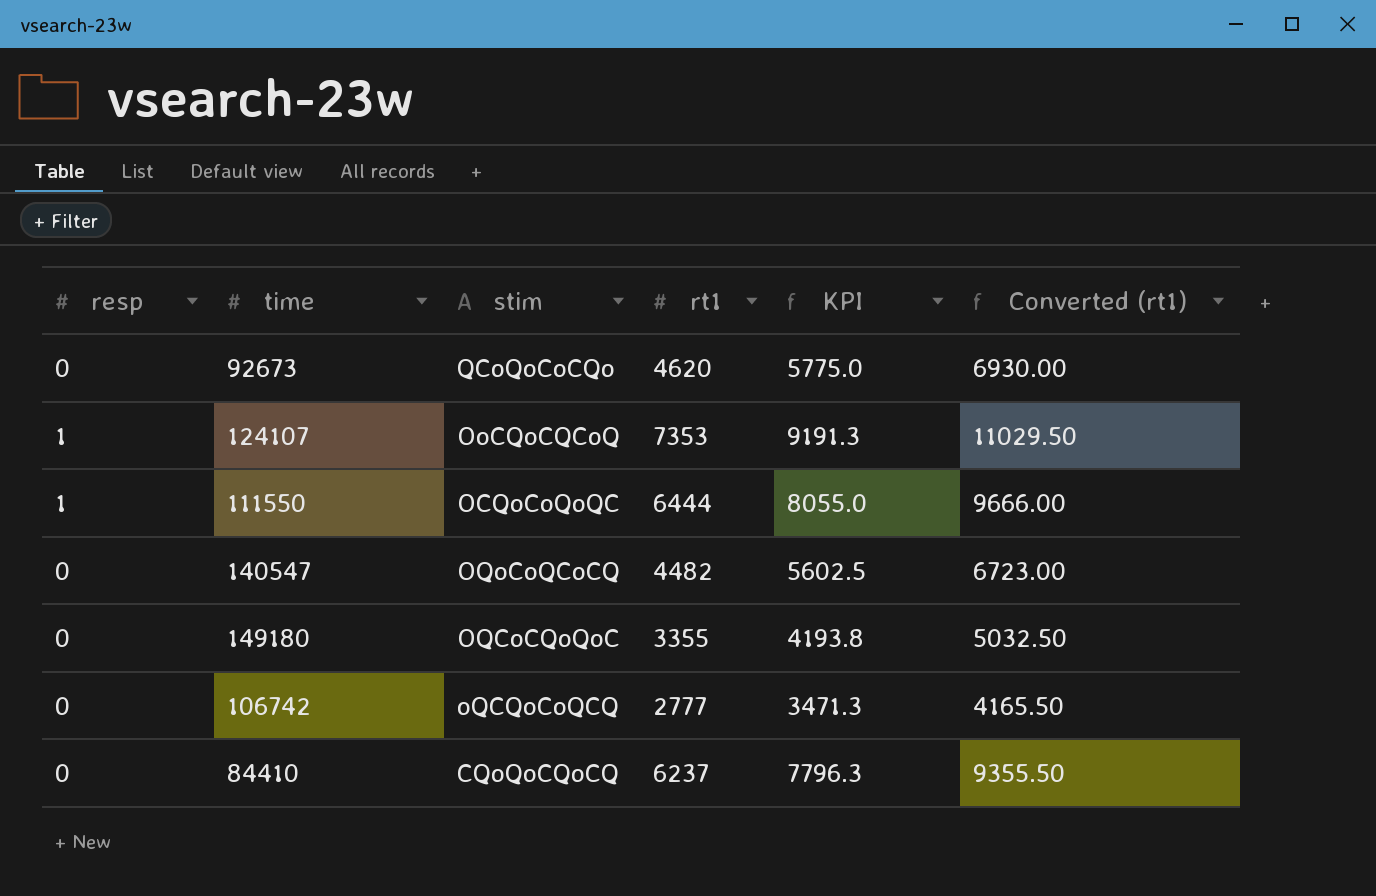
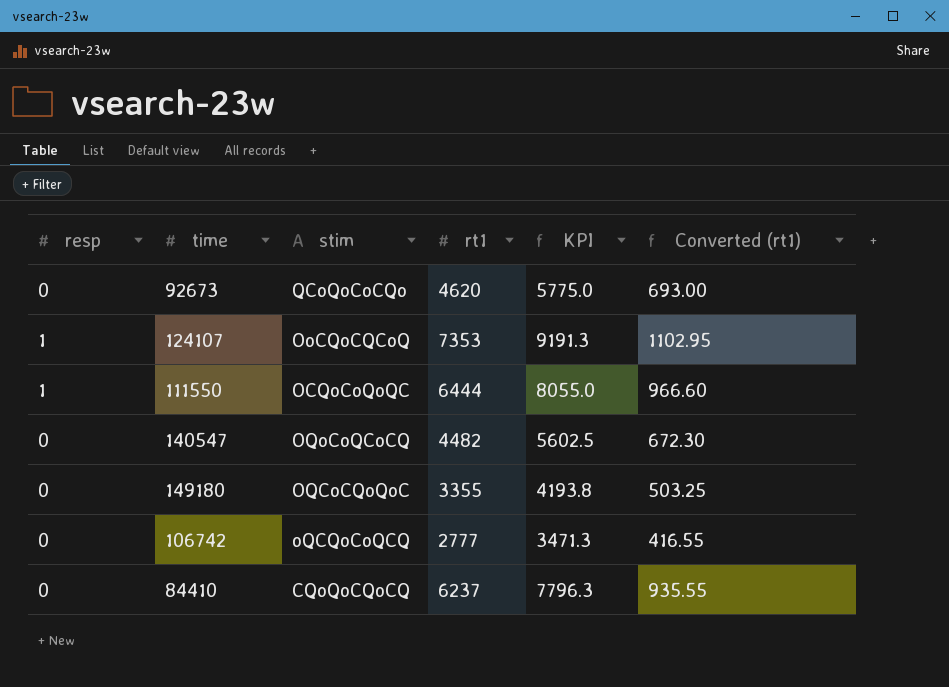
column Converted (rt1) | formula: [rt1] * 1.5 -> [rt1] * 0.15

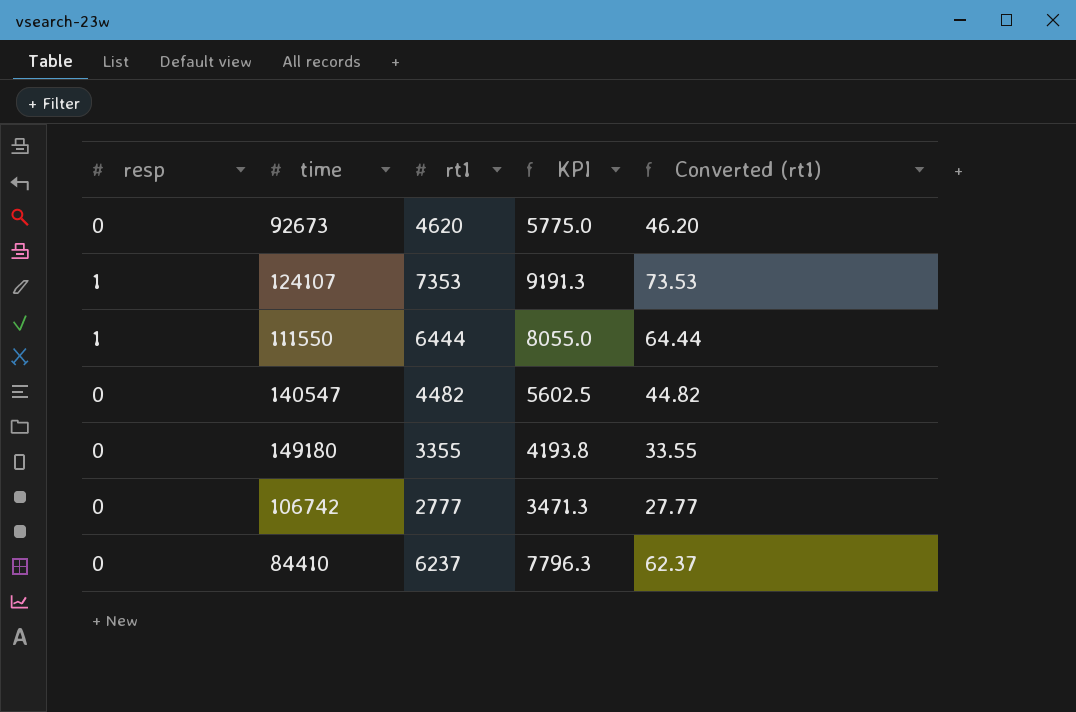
column stim | position: 3 -> none
column Converted (rt1) | formula: [rt1] * 0.15 -> [rt1] * 0.01

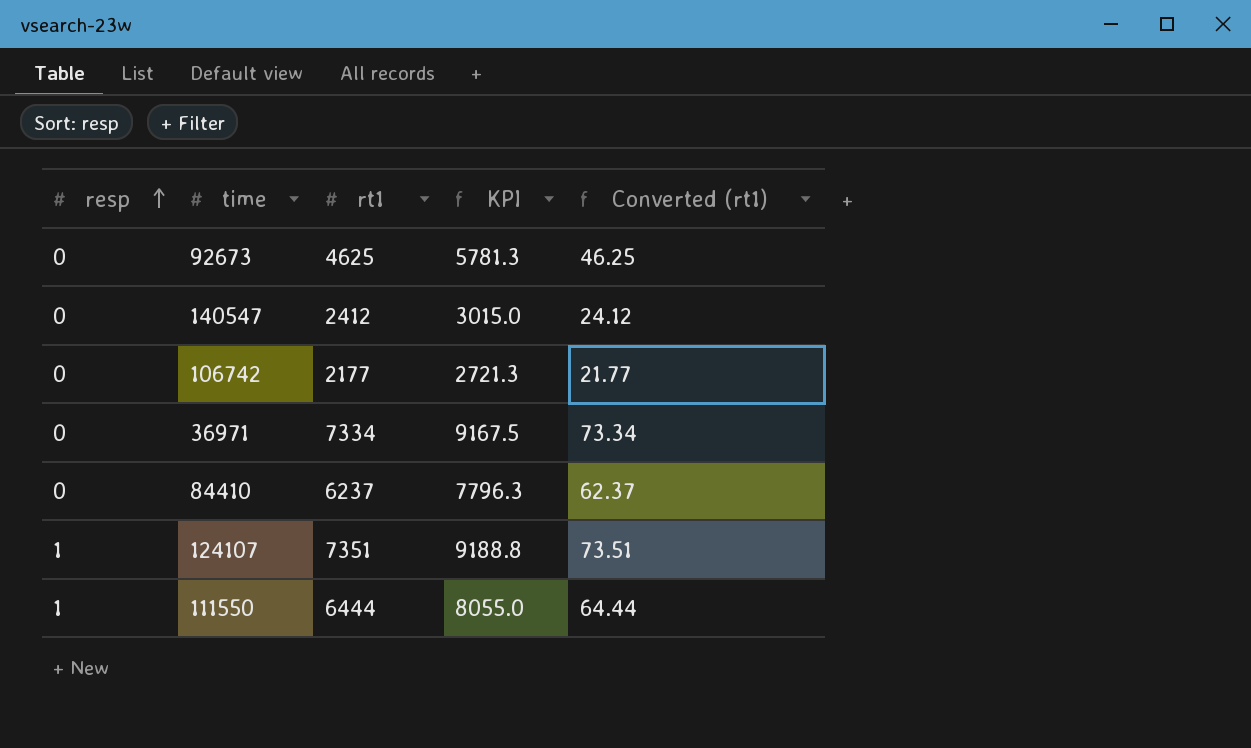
row order: none -> resp ascending
row 149180: 0 | 3355 | 4193.8 | 33.55 -> none
92673 | rt1: 4620 -> 4625
92673 | KPI: 5775.0 -> 5781.3
92673 | Converted (rt1): 46.20 -> 46.25
140547 | rt1: 4482 -> 2412
140547 | KPI: 5602.5 -> 3015.0
140547 | Converted (rt1): 44.82 -> 24.12
106742 | rt1: 2777 -> 2177
106742 | KPI: 3471.3 -> 2721.3
106742 | Converted (rt1): 27.77 -> 21.77
row 36971: none -> 0 | 7334 | 9167.5 | 73.34
124107 | rt1: 7353 -> 7351
124107 | KPI: 9191.3 -> 9188.8
124107 | Converted (rt1): 73.53 -> 73.51

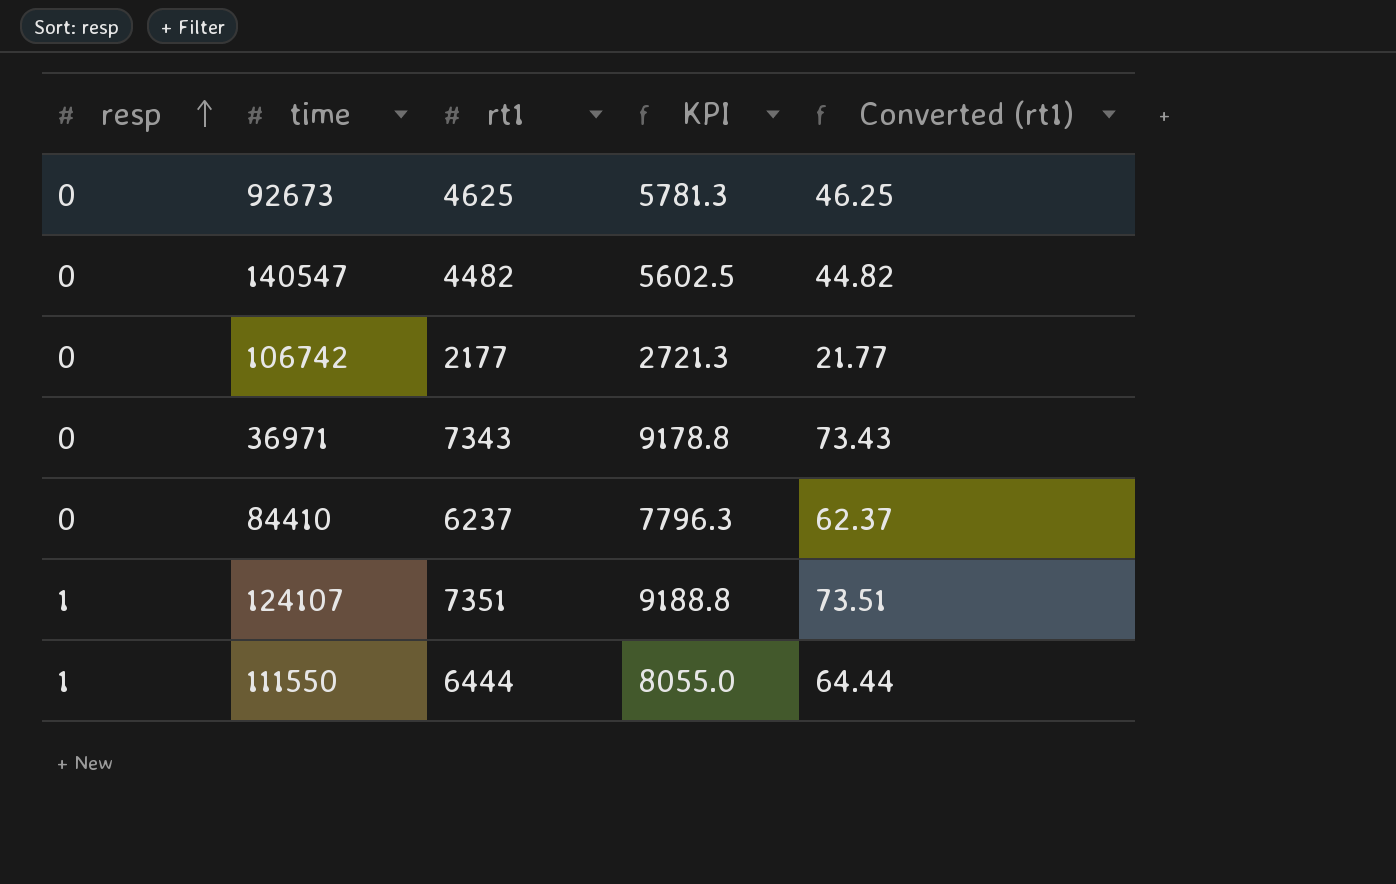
140547 | rt1: 2412 -> 4482
140547 | KPI: 3015.0 -> 5602.5
140547 | Converted (rt1): 24.12 -> 44.82
36971 | rt1: 7334 -> 7343
36971 | KPI: 9167.5 -> 9178.8
36971 | Converted (rt1): 73.34 -> 73.43

